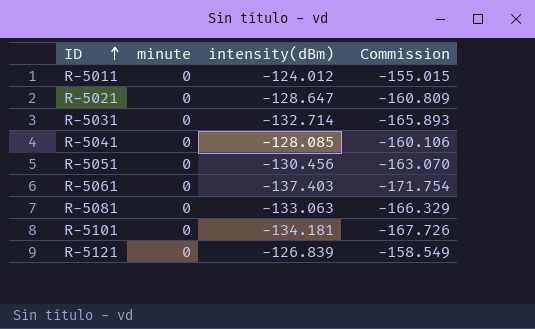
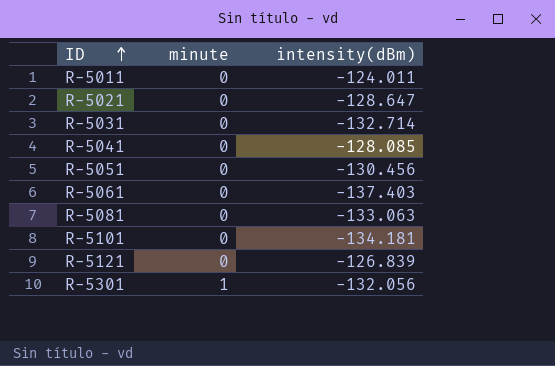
column Commission | formula: [intensity(dBm)] * 1.25 -> none
R-5011 | intensity(dBm): -124.012 -> -124.011
row R-5301: none -> 1 | -132.056

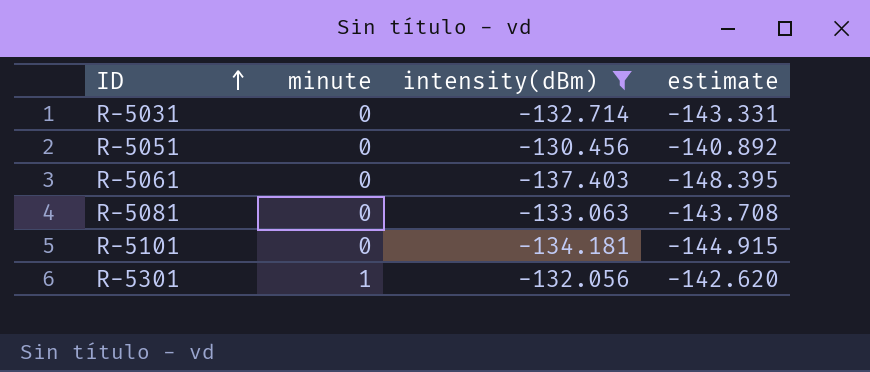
filter: none -> intensity(dBm) <= -130.456
column estimate | formula: none -> [intensity(dBm)] * 1.08

